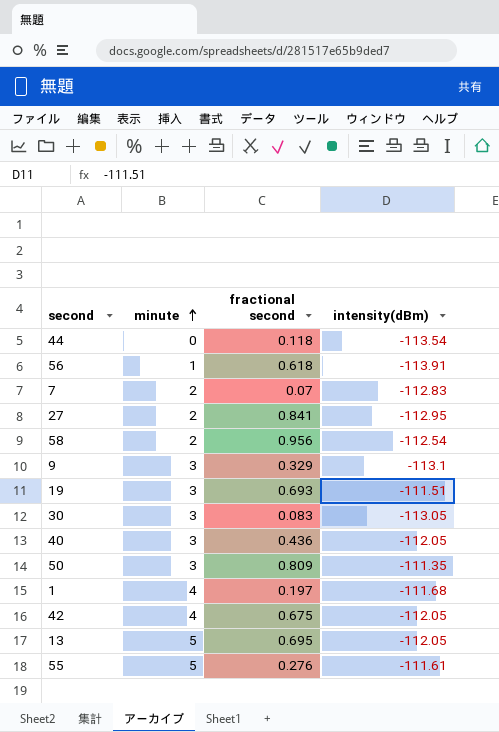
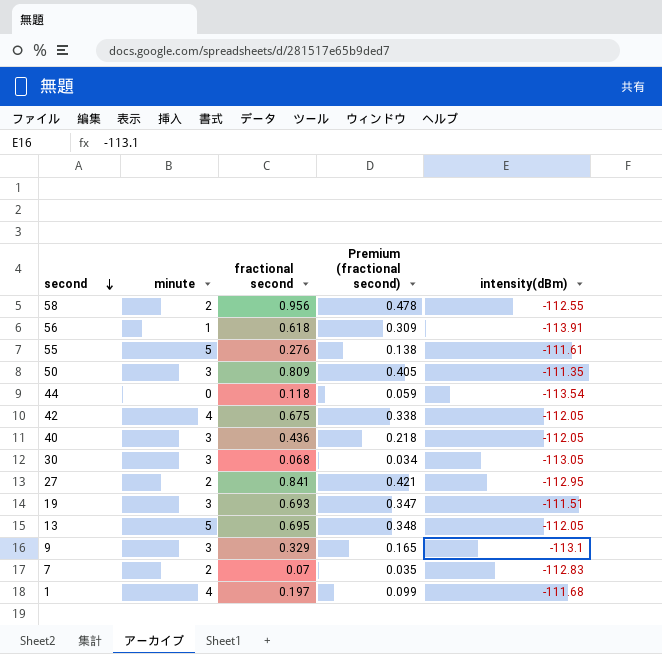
row order: minute ascending -> second descending
column Premium (fractional second) | formula: none -> [fractional second] * 0.5
58 | intensity(dBm): -112.54 -> -112.55
30 | fractional second: 0.083 -> 0.068

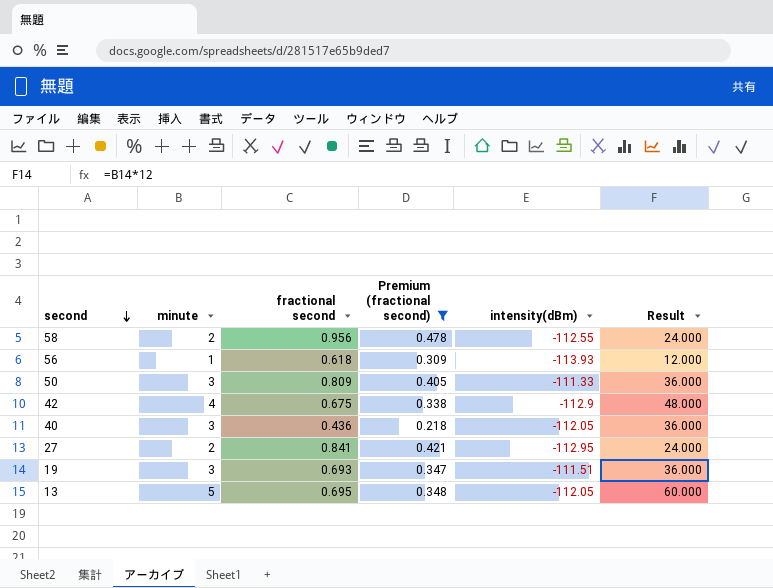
filter: none -> Premium (fractional second) >= 0.218
column Result | formula: none -> [minute] * 12
56 | intensity(dBm): -113.91 -> -113.93
50 | intensity(dBm): -111.35 -> -111.33
42 | intensity(dBm): -112.05 -> -112.9

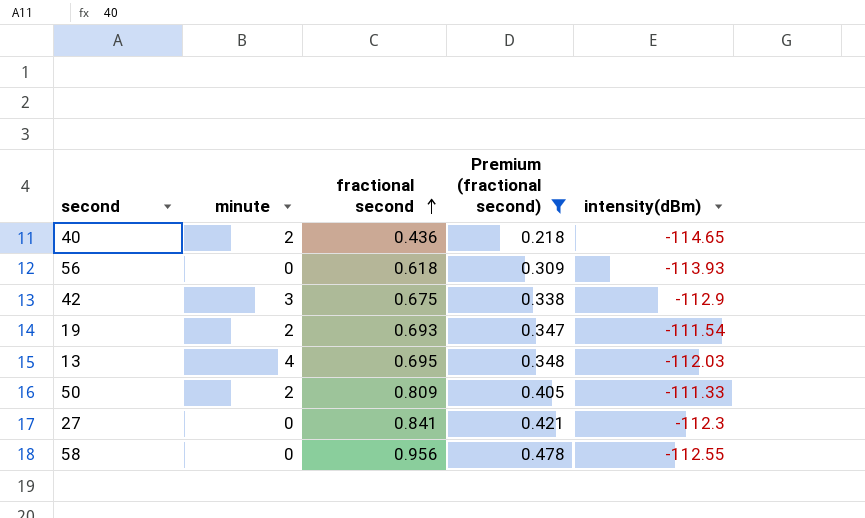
row order: second descending -> fractional second ascending
column Result | formula: [minute] * 12 -> none
40 | minute: 3 -> 2
40 | intensity(dBm): -112.05 -> -114.65
56 | minute: 1 -> 0
42 | minute: 4 -> 3
19 | minute: 3 -> 2
19 | intensity(dBm): -111.51 -> -111.54
13 | minute: 5 -> 4
13 | intensity(dBm): -112.05 -> -112.03
50 | minute: 3 -> 2
27 | minute: 2 -> 0
27 | intensity(dBm): -112.95 -> -112.3
58 | minute: 2 -> 0

